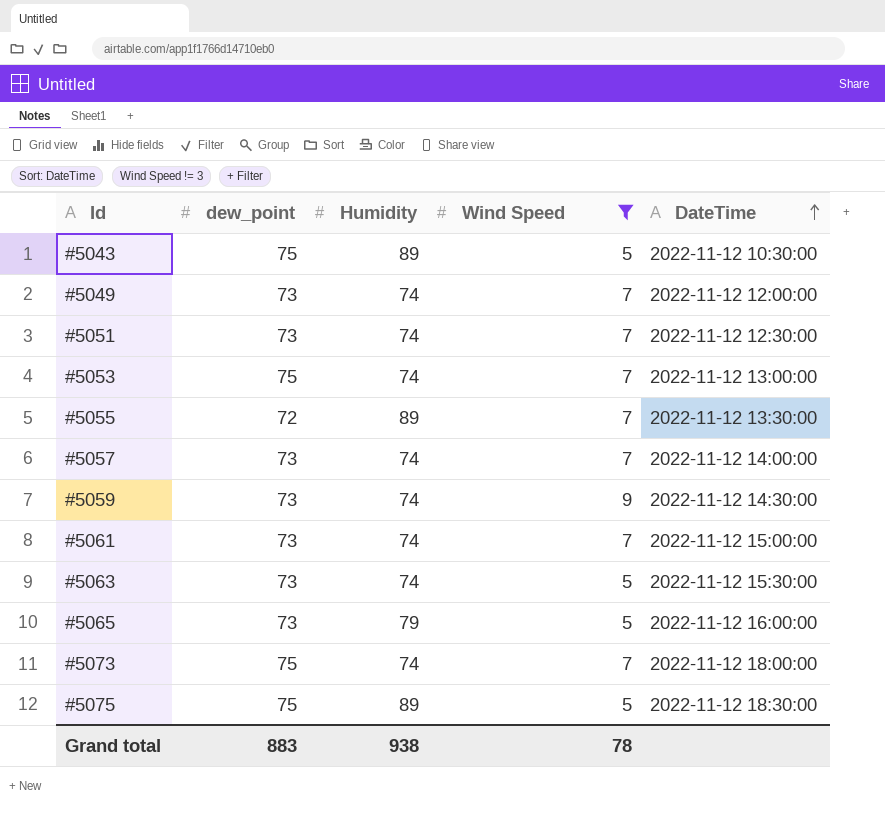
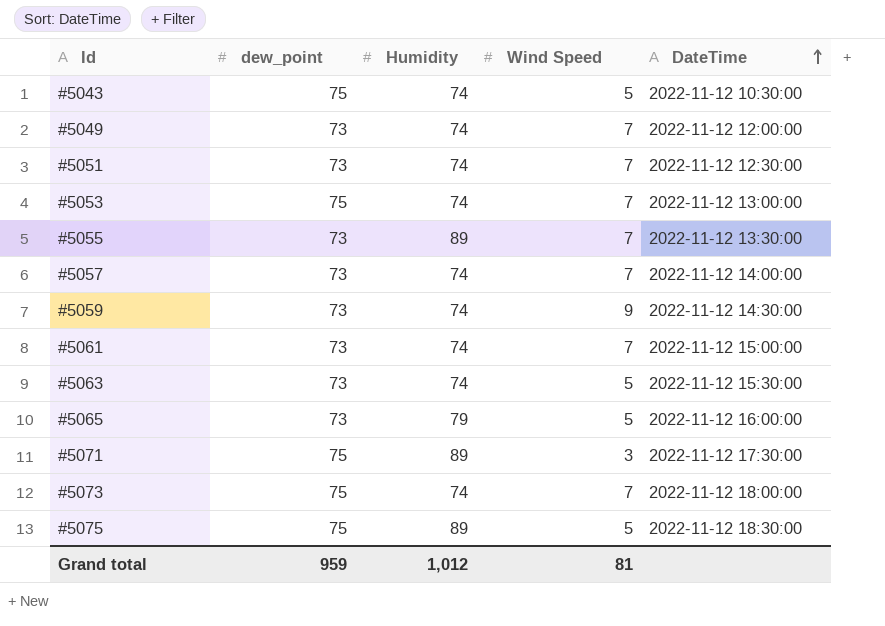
filter: Wind Speed != 3 -> none
#5043 | Humidity: 89 -> 74
#5055 | dew_point: 72 -> 73
Grand total | dew_point: 883 -> 959
Grand total | Humidity: 938 -> 1,012
Grand total | Wind Speed: 78 -> 81

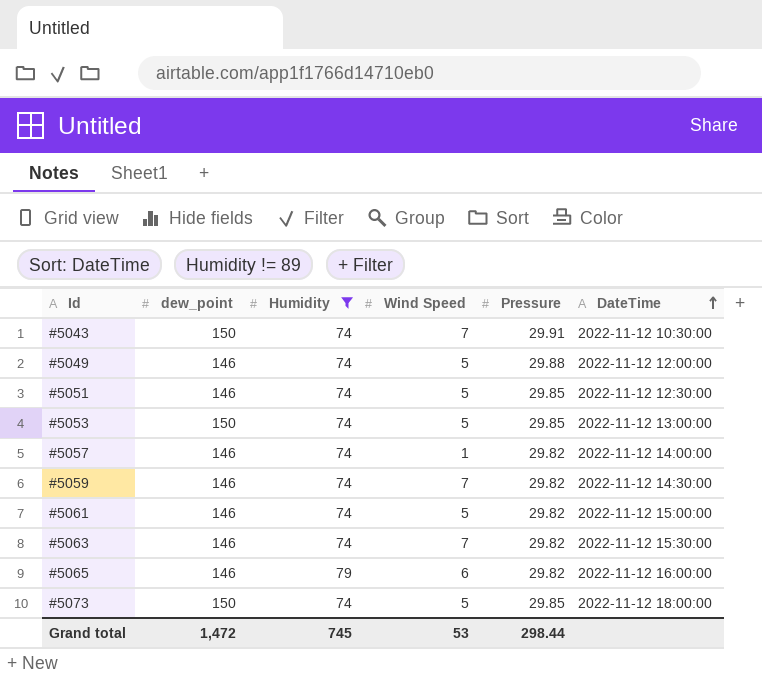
filter: none -> Humidity != 89
column Pressure | position: none -> 5
#5043 | dew_point: 75 -> 150
#5043 | Wind Speed: 5 -> 7
#5049 | dew_point: 73 -> 146
#5049 | Wind Speed: 7 -> 5
#5051 | dew_point: 73 -> 146
#5051 | Wind Speed: 7 -> 5
#5053 | dew_point: 75 -> 150
#5053 | Wind Speed: 7 -> 5
#5057 | dew_point: 73 -> 146
#5057 | Wind Speed: 7 -> 1
#5059 | dew_point: 73 -> 146
#5059 | Wind Speed: 9 -> 7
#5061 | dew_point: 73 -> 146
#5061 | Wind Speed: 7 -> 5
#5063 | dew_point: 73 -> 146
#5063 | Wind Speed: 5 -> 7
#5065 | dew_point: 73 -> 146
#5065 | Wind Speed: 5 -> 6
#5073 | dew_point: 75 -> 150
#5073 | Wind Speed: 7 -> 5
Grand total | dew_point: 959 -> 1,472
Grand total | Humidity: 1,012 -> 745
Grand total | Wind Speed: 81 -> 53

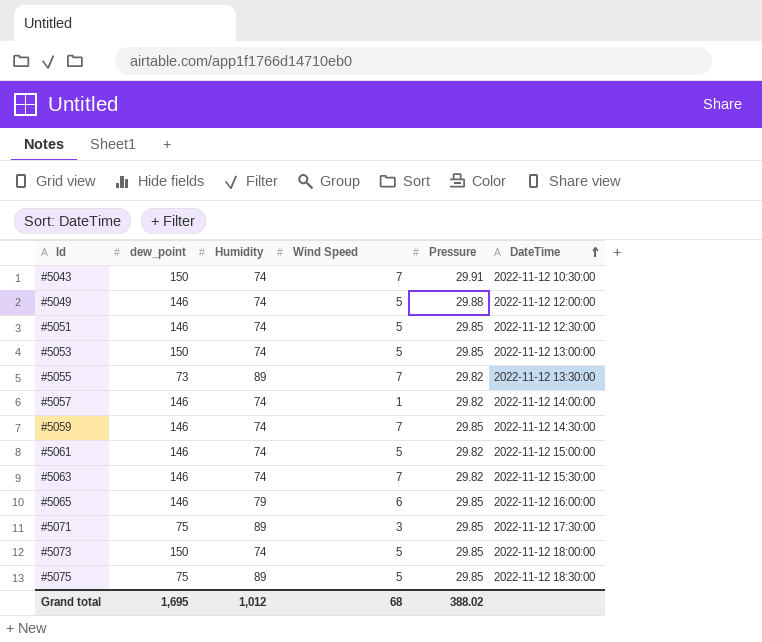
filter: Humidity != 89 -> none
#5059 | Pressure: 29.82 -> 29.85
#5065 | Pressure: 29.82 -> 29.85
Grand total | dew_point: 1,472 -> 1,695
Grand total | Humidity: 745 -> 1,012
Grand total | Wind Speed: 53 -> 68
Grand total | Pressure: 298.44 -> 388.02

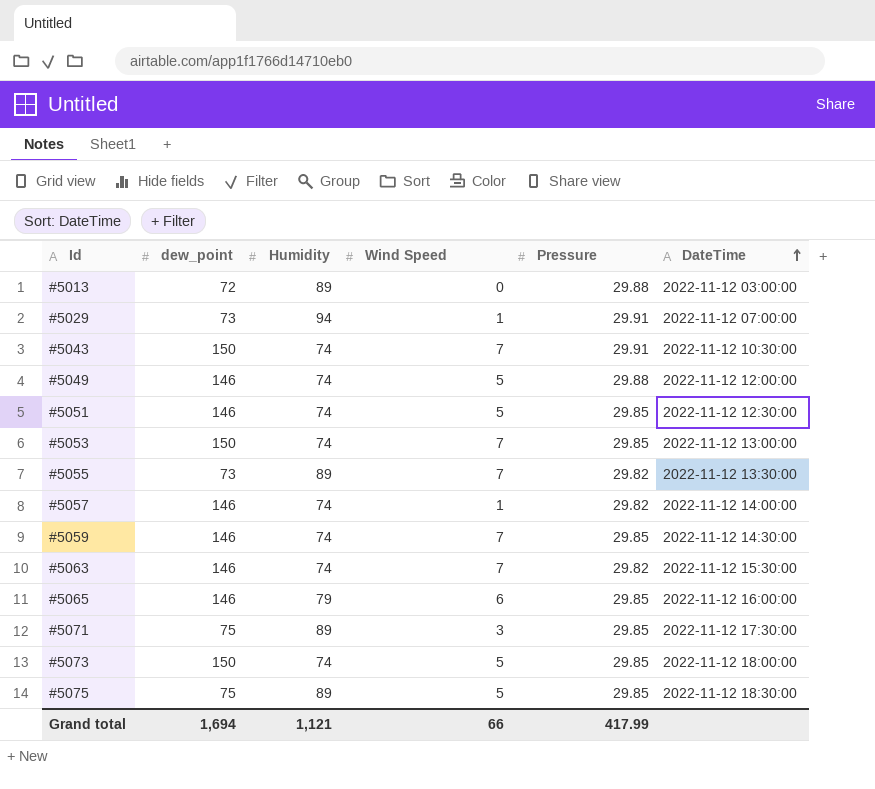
row #5061: 146 | 74 | 5 | 29.82 | 2022-11-12 15:00:00 -> none
row #5013: none -> 72 | 89 | 0 | 29.88 | 2022-11-12 03:00:00
row #5029: none -> 73 | 94 | 1 | 29.91 | 2022-11-12 07:00:00
#5053 | Wind Speed: 5 -> 7
Grand total | dew_point: 1,695 -> 1,694
Grand total | Humidity: 1,012 -> 1,121
Grand total | Wind Speed: 68 -> 66
Grand total | Pressure: 388.02 -> 417.99

